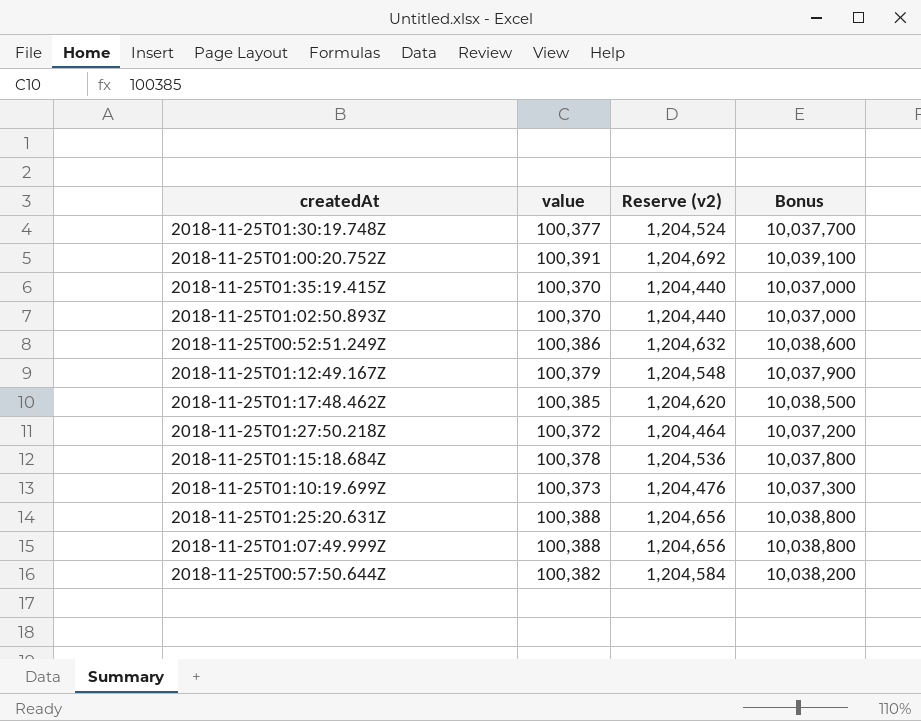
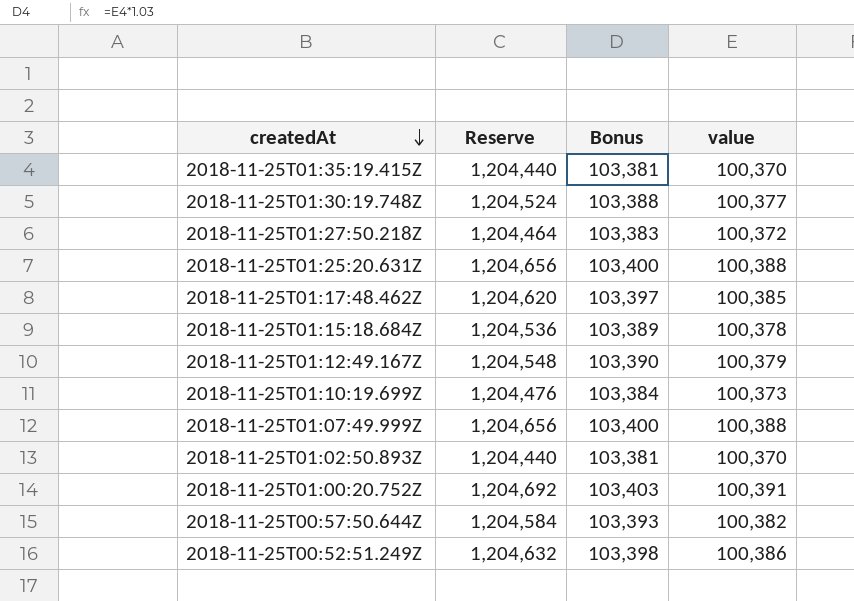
row order: none -> createdAt descending
column name: Reserve (v2) -> Reserve
column Bonus | formula: [value] * 100 -> [value] * 1.03
column value | position: 2 -> 4

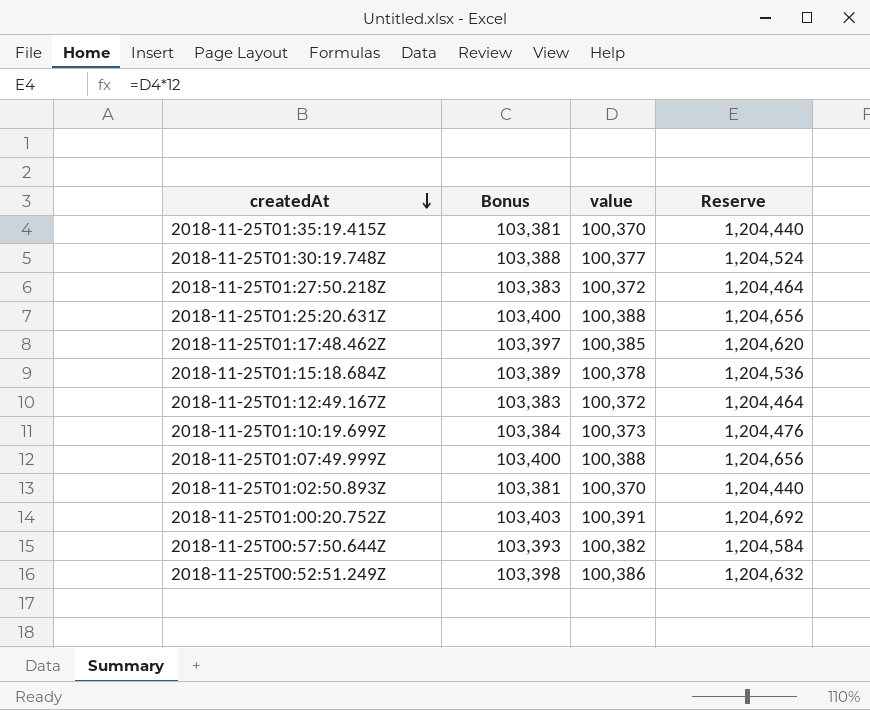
column Reserve | position: 2 -> 4
2018-11-25T01:12:49.167Z | Bonus: 103,390 -> 103,383
2018-11-25T01:12:49.167Z | value: 100,379 -> 100,372
2018-11-25T01:12:49.167Z | Reserve: 1,204,548 -> 1,204,464

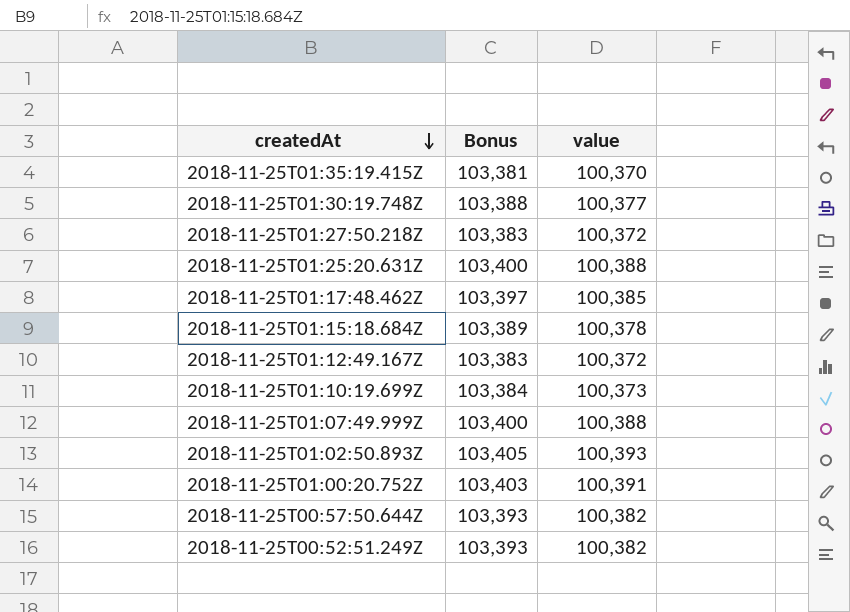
column Reserve | formula: [value] * 12 -> none
2018-11-25T01:02:50.893Z | Bonus: 103,381 -> 103,405
2018-11-25T01:02:50.893Z | value: 100,370 -> 100,393
2018-11-25T00:52:51.249Z | Bonus: 103,398 -> 103,393
2018-11-25T00:52:51.249Z | value: 100,386 -> 100,382

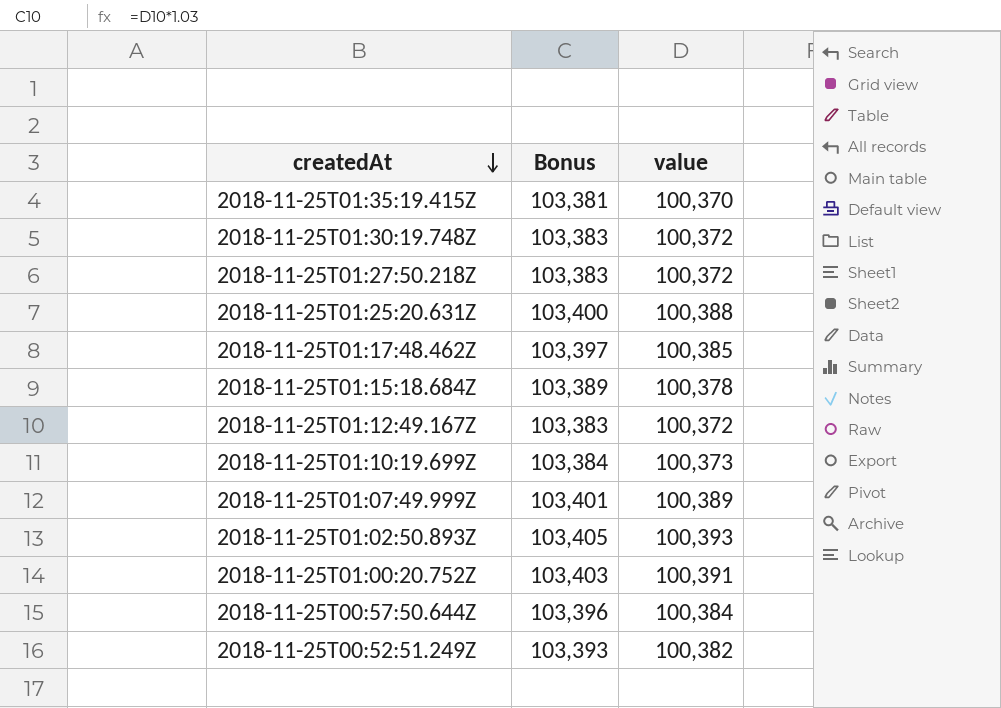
2018-11-25T01:30:19.748Z | Bonus: 103,388 -> 103,383
2018-11-25T01:30:19.748Z | value: 100,377 -> 100,372
2018-11-25T01:07:49.999Z | Bonus: 103,400 -> 103,401
2018-11-25T01:07:49.999Z | value: 100,388 -> 100,389
2018-11-25T00:57:50.644Z | Bonus: 103,393 -> 103,396
2018-11-25T00:57:50.644Z | value: 100,382 -> 100,384

